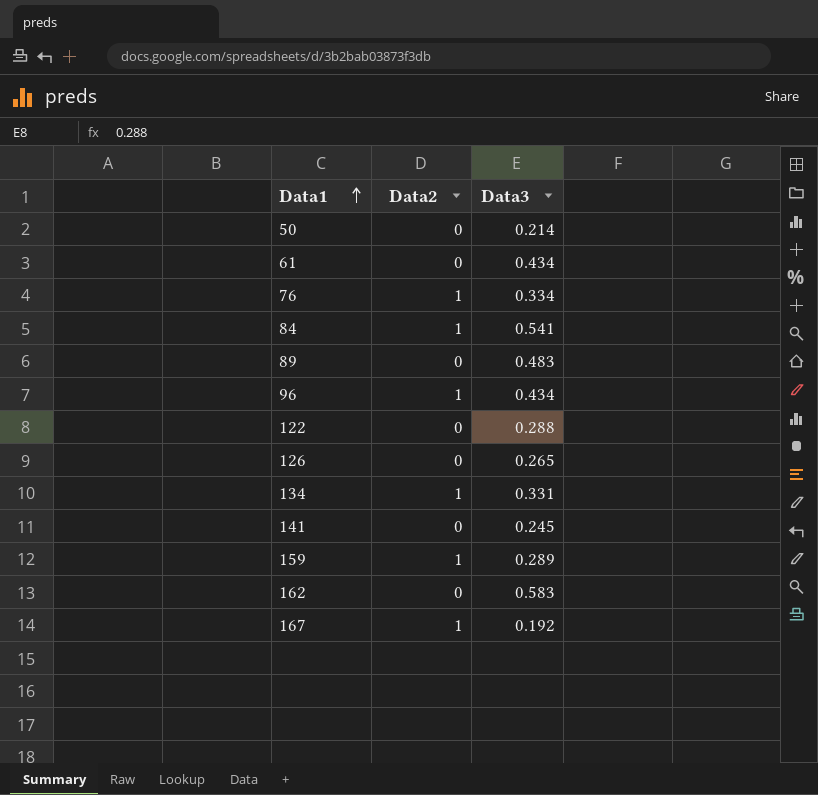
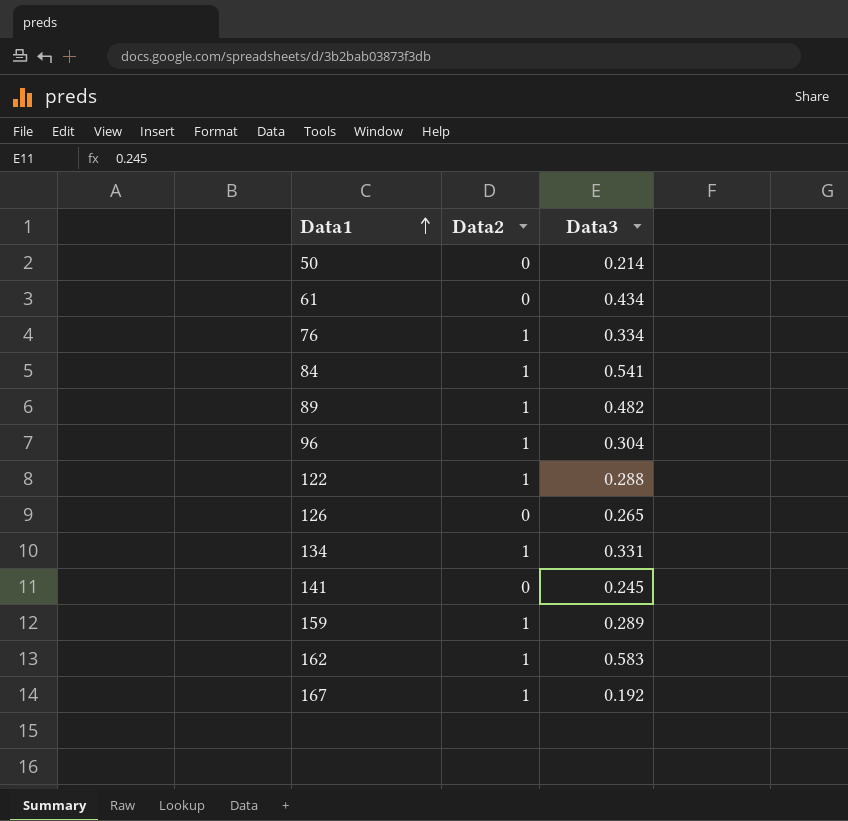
89 | Data2: 0 -> 1
89 | Data3: 0.483 -> 0.482
96 | Data3: 0.434 -> 0.304
122 | Data2: 0 -> 1
162 | Data2: 0 -> 1

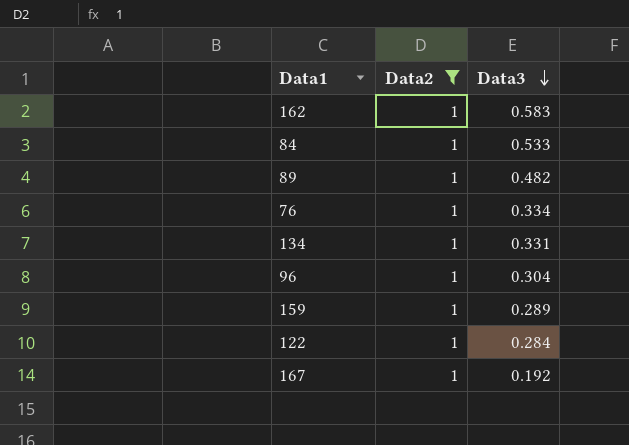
filter: none -> Data2 = 1
row order: Data1 ascending -> Data3 descending
84 | Data3: 0.541 -> 0.533
122 | Data3: 0.288 -> 0.284

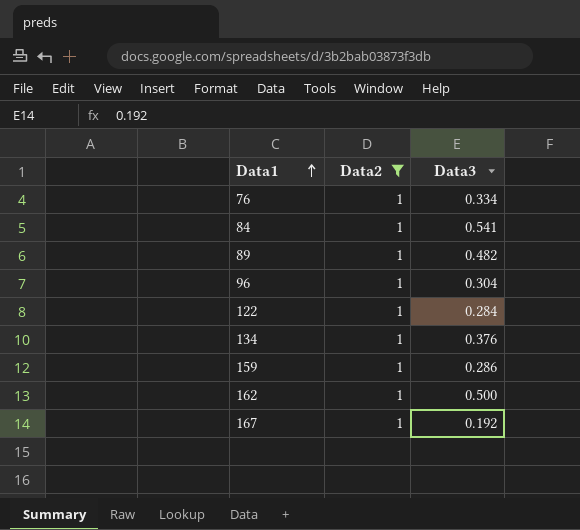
row order: Data3 descending -> Data1 ascending
84 | Data3: 0.533 -> 0.541
134 | Data3: 0.331 -> 0.376
159 | Data3: 0.289 -> 0.286
162 | Data3: 0.583 -> 0.500

